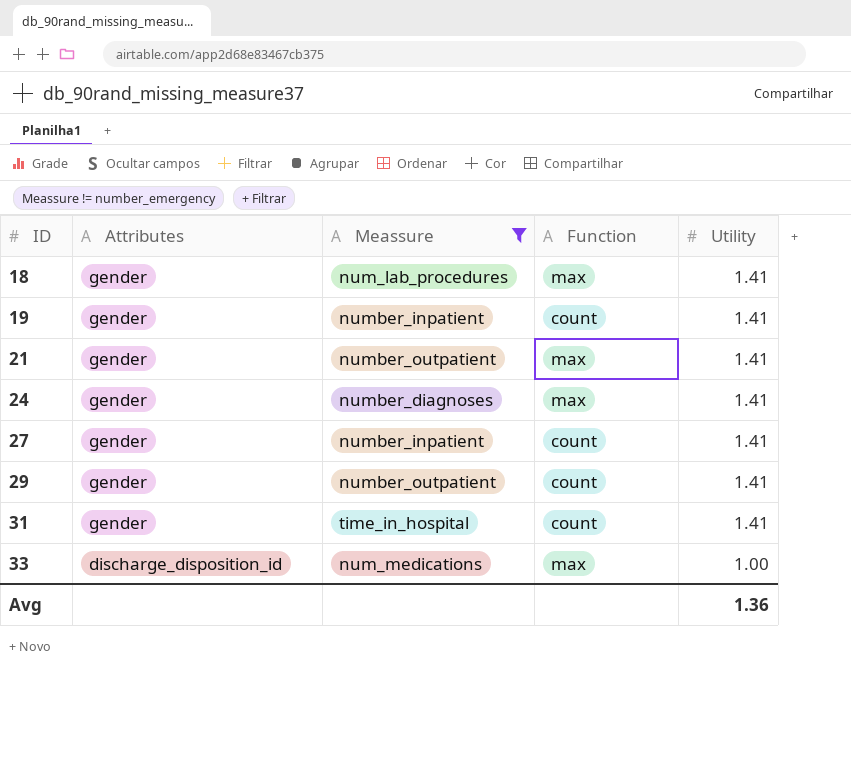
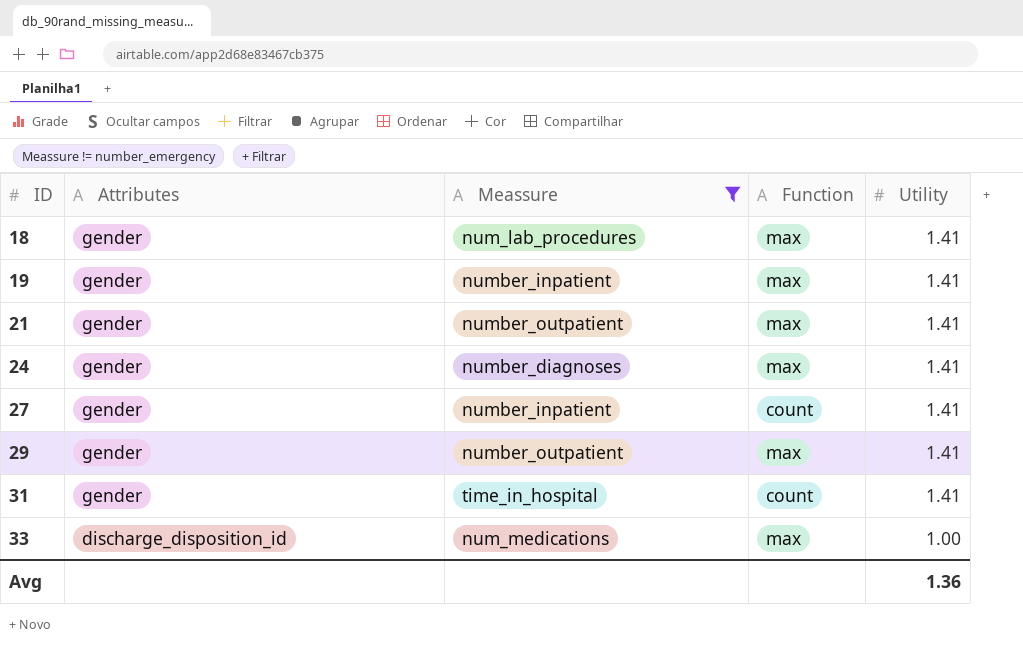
19 | Function: count -> max
29 | Function: count -> max

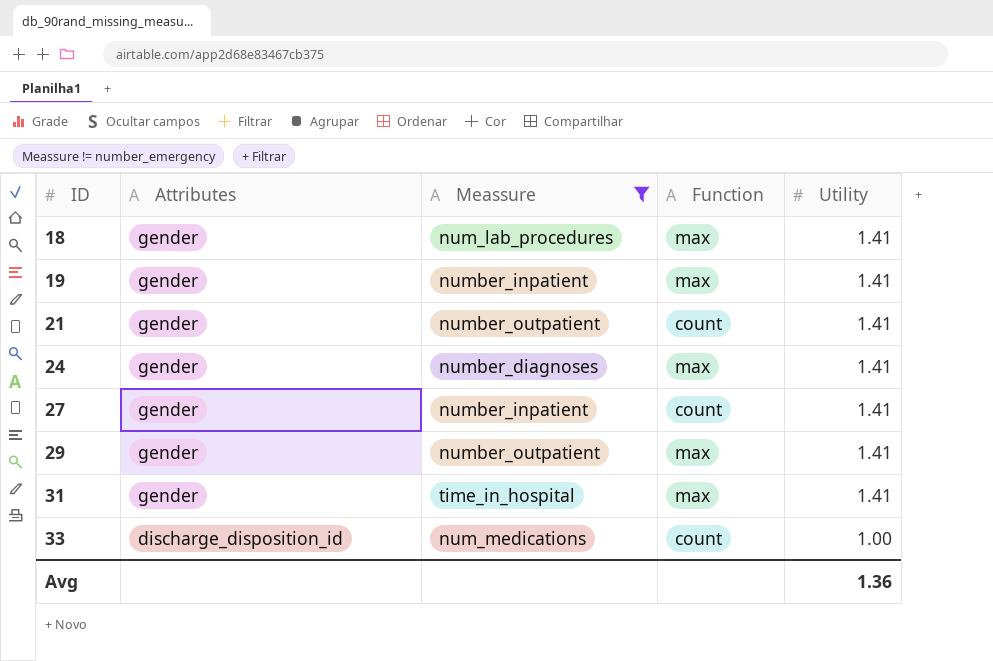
21 | Function: max -> count
31 | Function: count -> max
33 | Function: max -> count

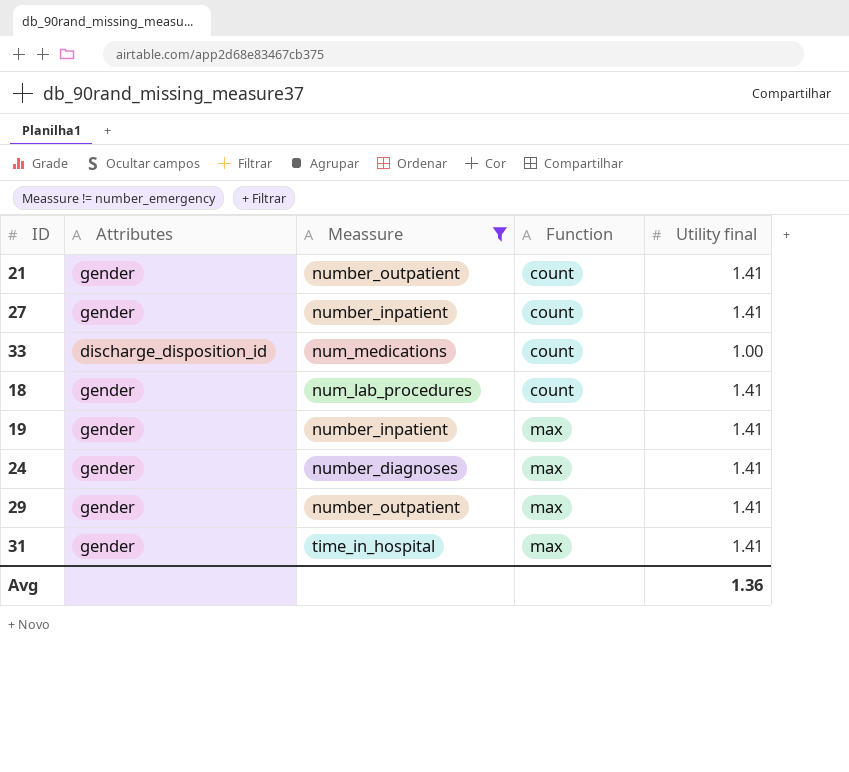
row order: ID ascending -> Function ascending
column name: Utility -> Utility final
18 | Function: max -> count

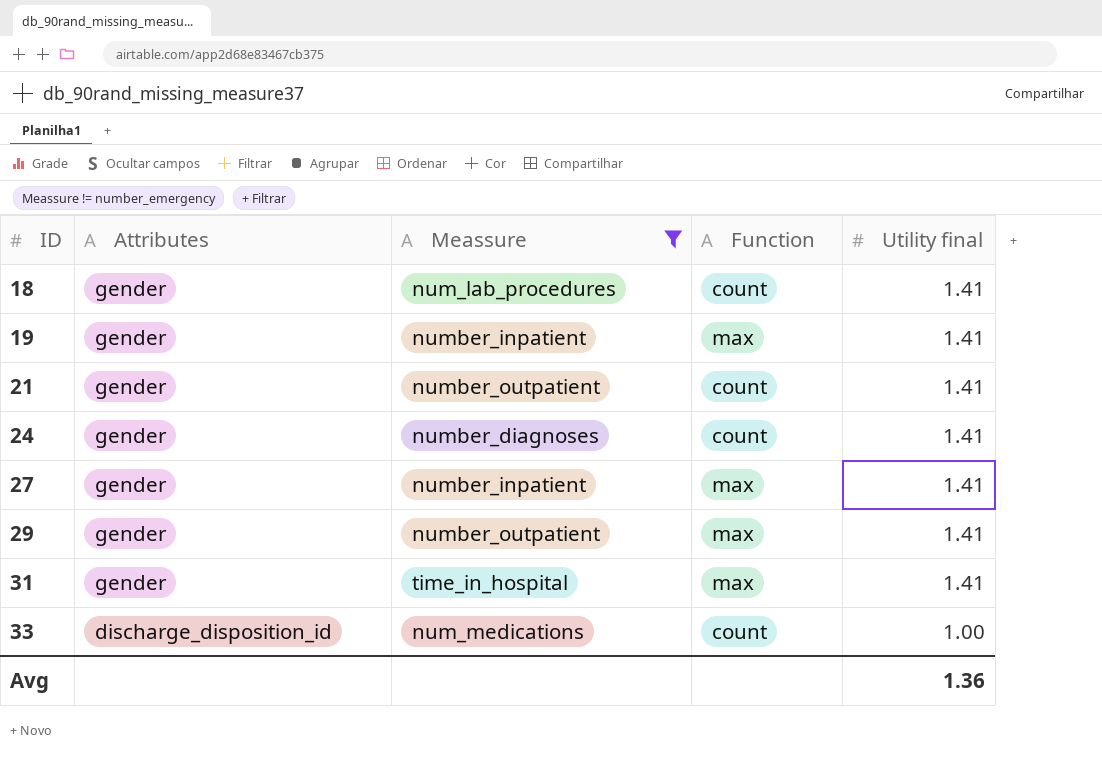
row order: Function ascending -> ID ascending
24 | Function: max -> count
27 | Function: count -> max

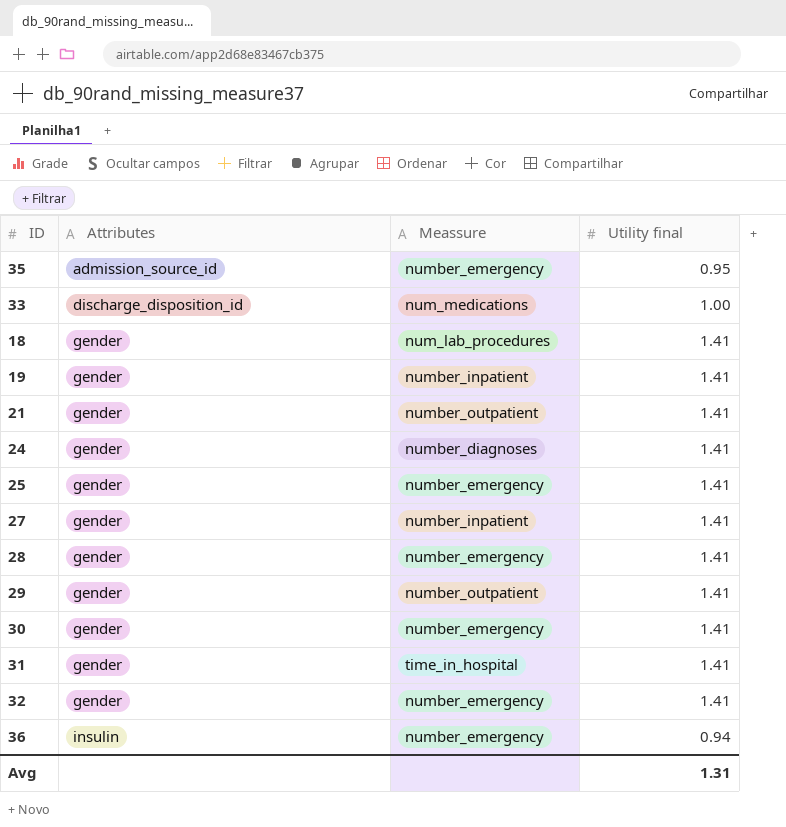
filter: Meassure != number_emergency -> none
row order: ID ascending -> Attributes ascending
column Function | position: 4 -> none
Avg | Utility final: 1.36 -> 1.31

